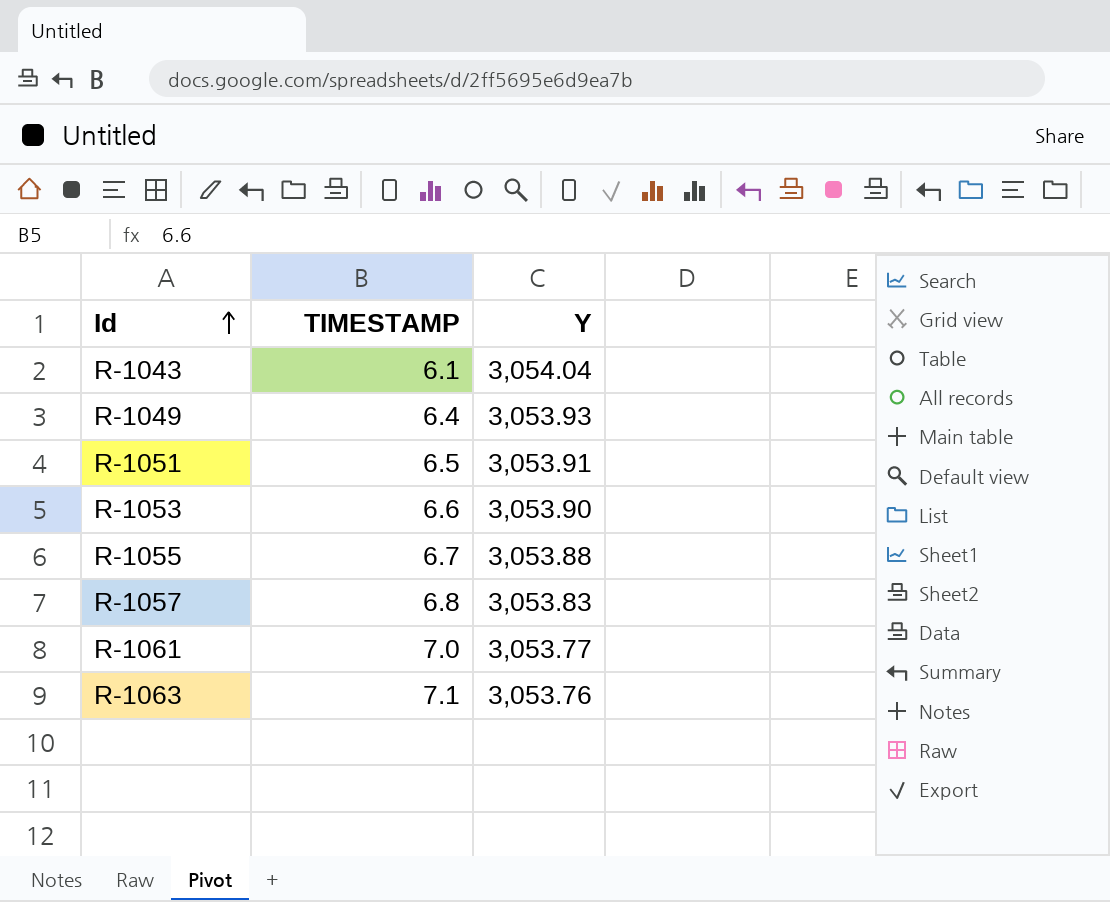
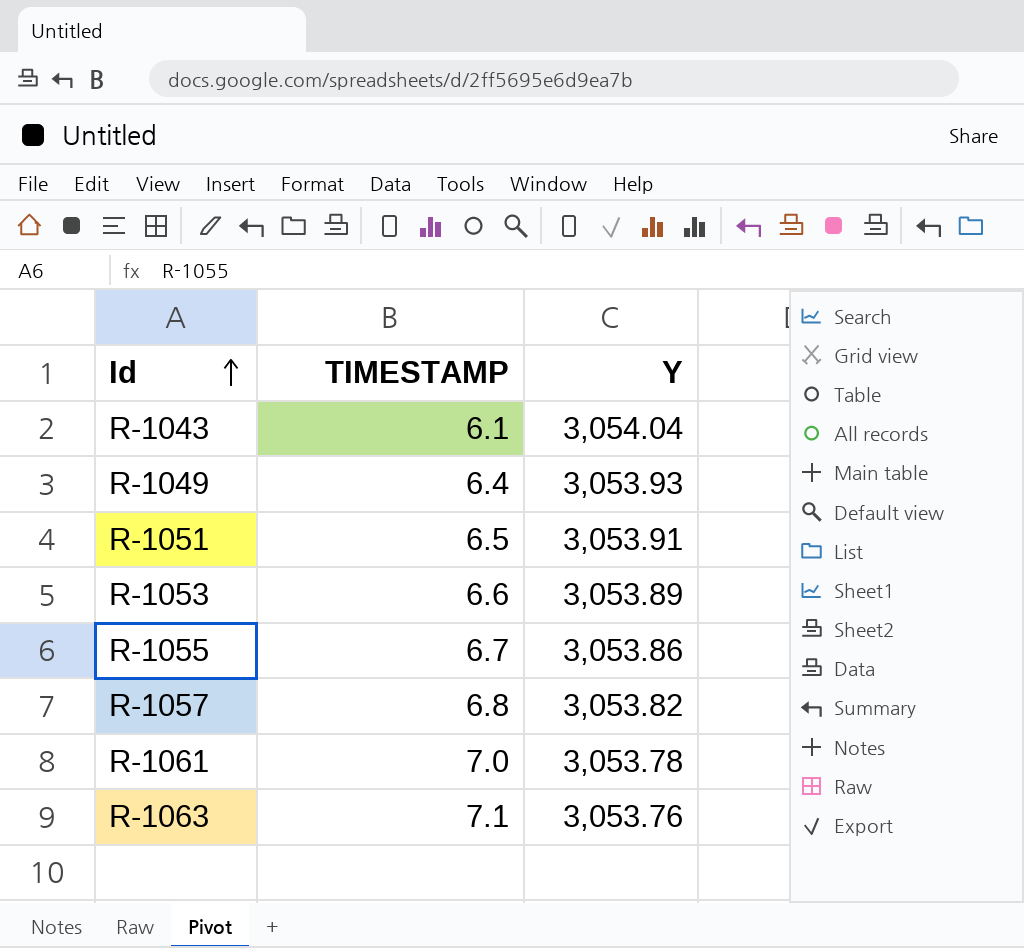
R-1053 | Y: 3,053.90 -> 3,053.89
R-1055 | Y: 3,053.88 -> 3,053.86
R-1057 | Y: 3,053.83 -> 3,053.82
R-1061 | Y: 3,053.77 -> 3,053.78

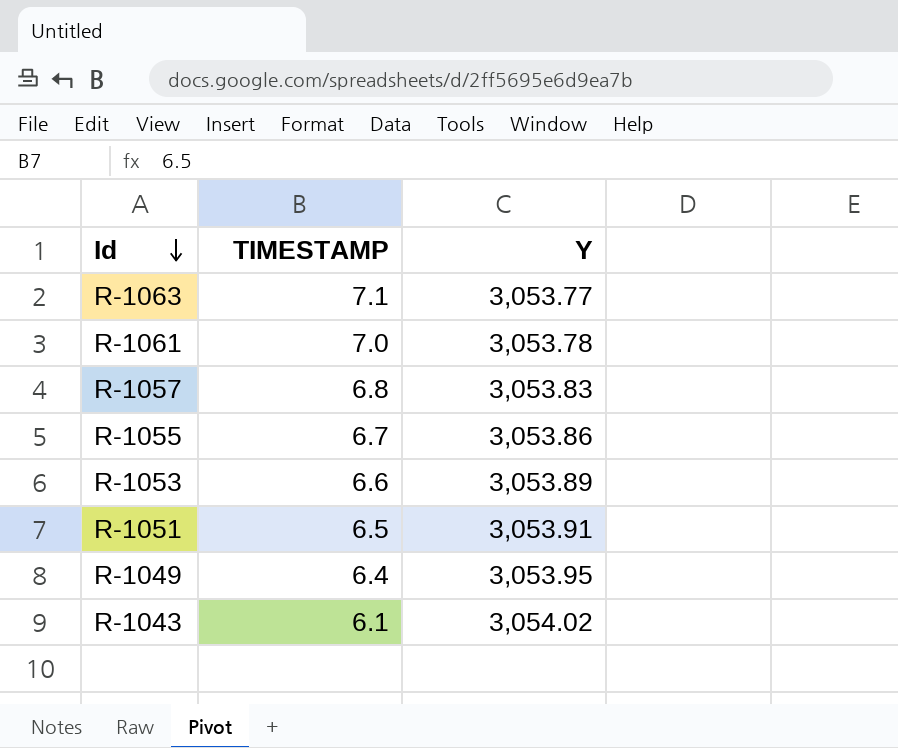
row order: Id ascending -> Id descending
R-1063 | Y: 3,053.76 -> 3,053.77
R-1057 | Y: 3,053.82 -> 3,053.83
R-1049 | Y: 3,053.93 -> 3,053.95
R-1043 | Y: 3,054.04 -> 3,054.02

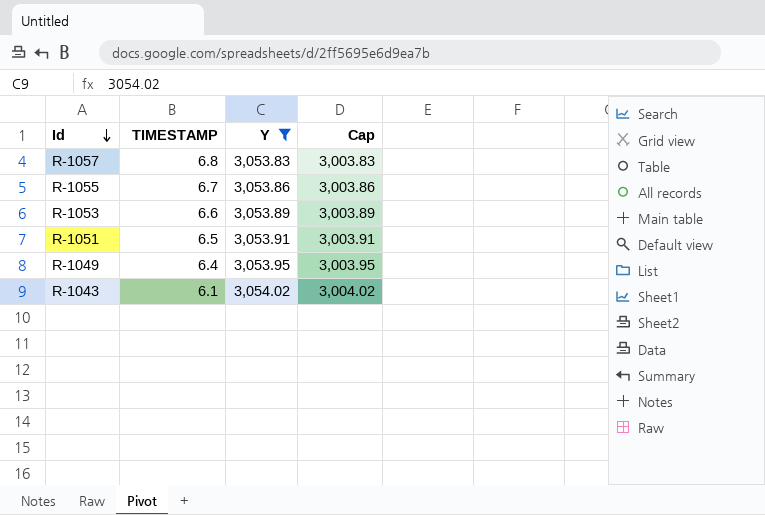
filter: none -> Y >= 3,053.83
column Cap | formula: none -> [Y] - 50

